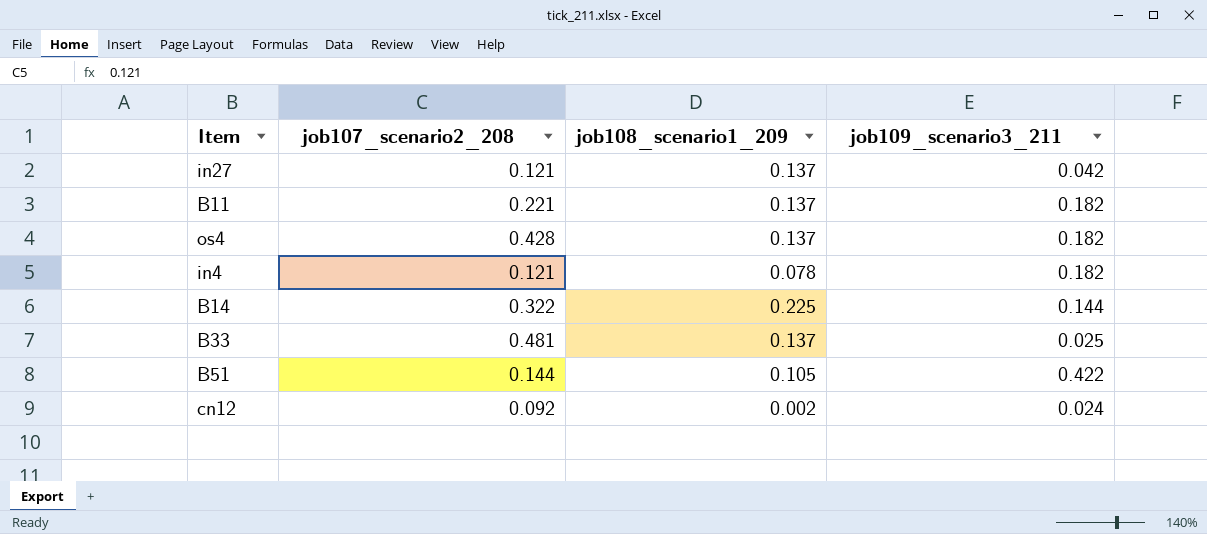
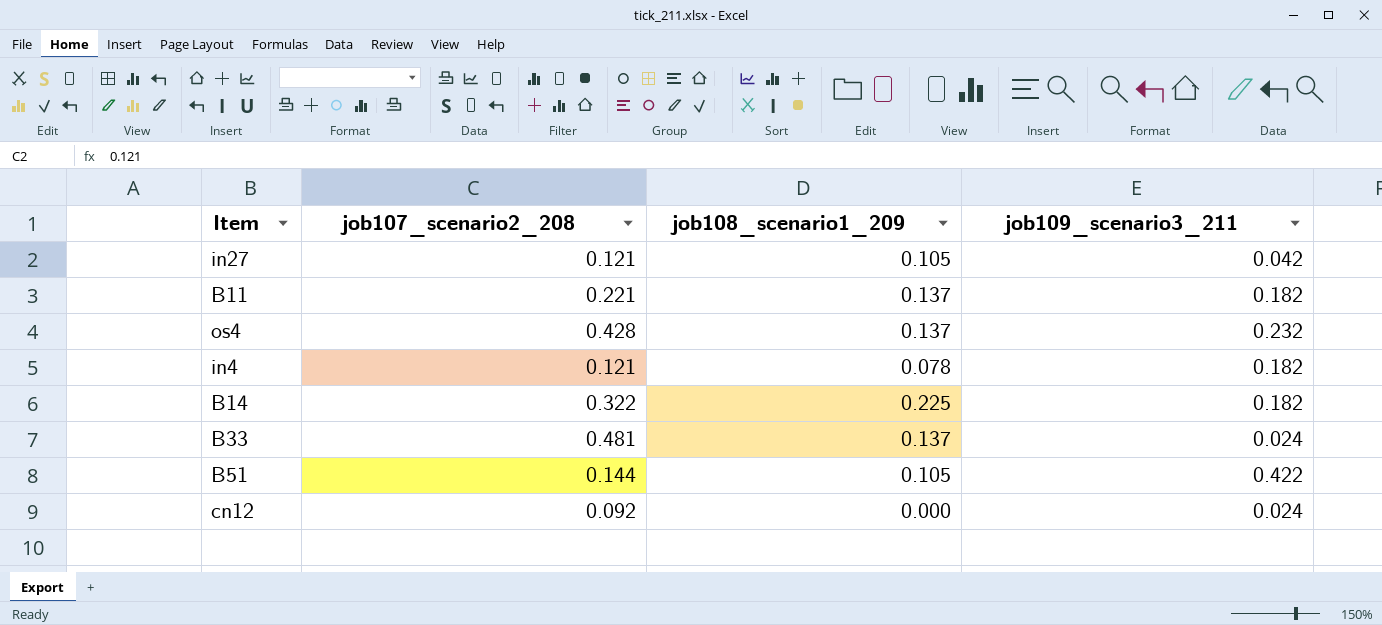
in27 | job108_scenario1_209: 0.137 -> 0.105
os4 | job109_scenario3_211: 0.182 -> 0.232
B14 | job109_scenario3_211: 0.144 -> 0.182
B33 | job109_scenario3_211: 0.025 -> 0.024
cn12 | job108_scenario1_209: 0.002 -> 0.000

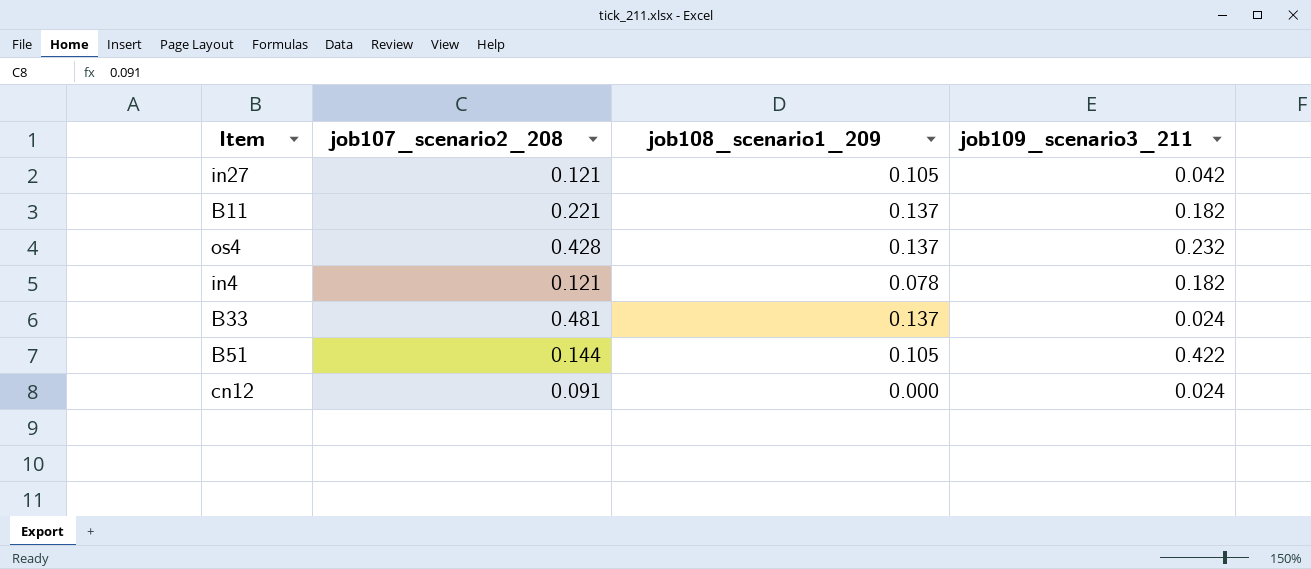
row B14: 0.322 | 0.225 | 0.182 -> none
cn12 | job107_scenario2_208: 0.092 -> 0.091

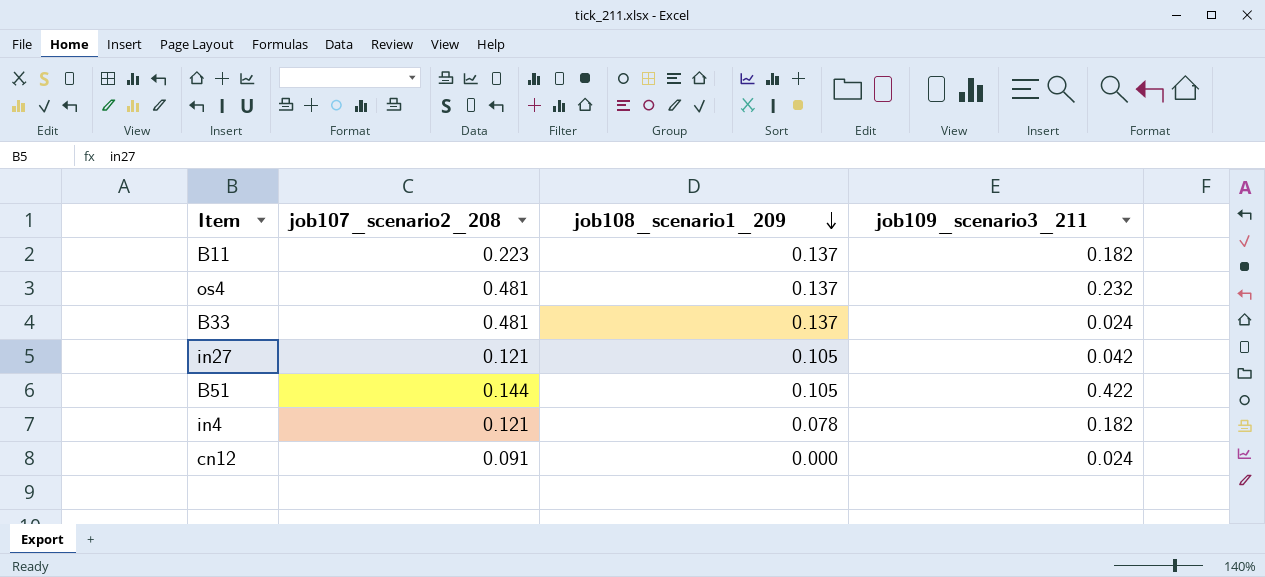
row order: none -> job108_scenario1_209 descending
B11 | job107_scenario2_208: 0.221 -> 0.223
os4 | job107_scenario2_208: 0.428 -> 0.481

